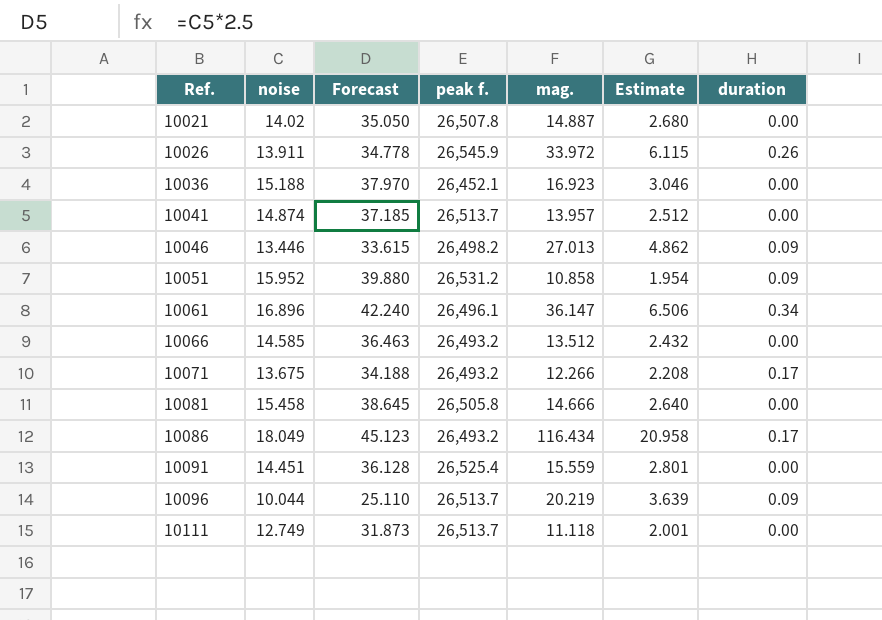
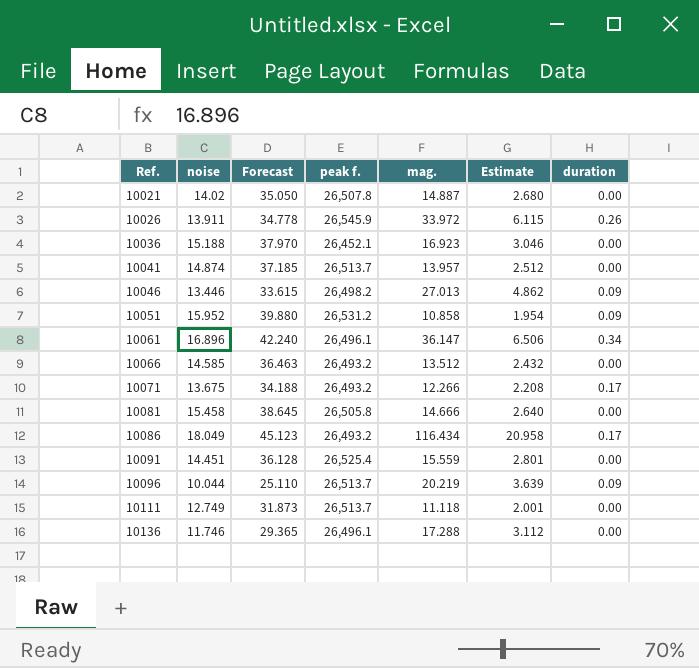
row 10136: none -> 11.746 | 29.365 | 26,496.1 | 17.288 | 3.112 | 0.00

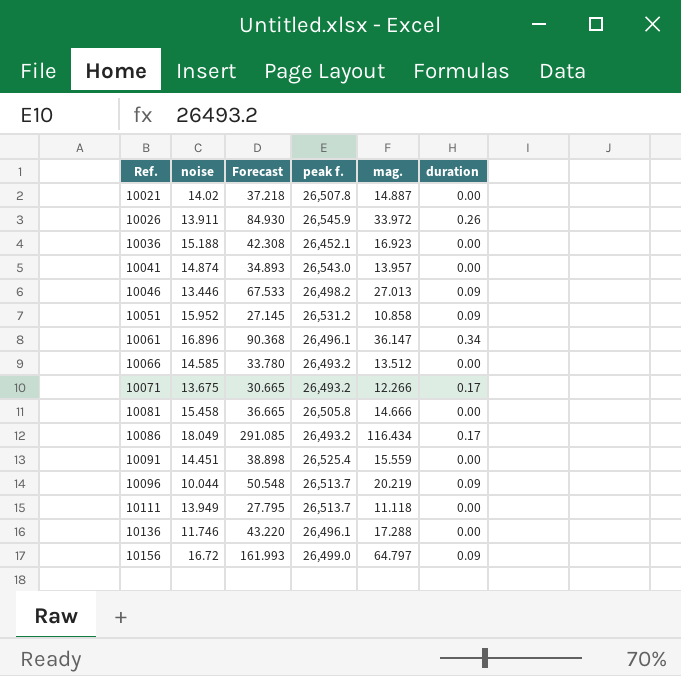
column Estimate | formula: [mag.] * 0.18 -> none
column Forecast | formula: [noise] * 2.5 -> [mag.] * 2.5
10041 | peak f.: 26,513.7 -> 26,543.0
10111 | noise: 12.749 -> 13.949
row 10156: none -> 16.72 | 161.993 | 26,499.0 | 64.797 | 0.09

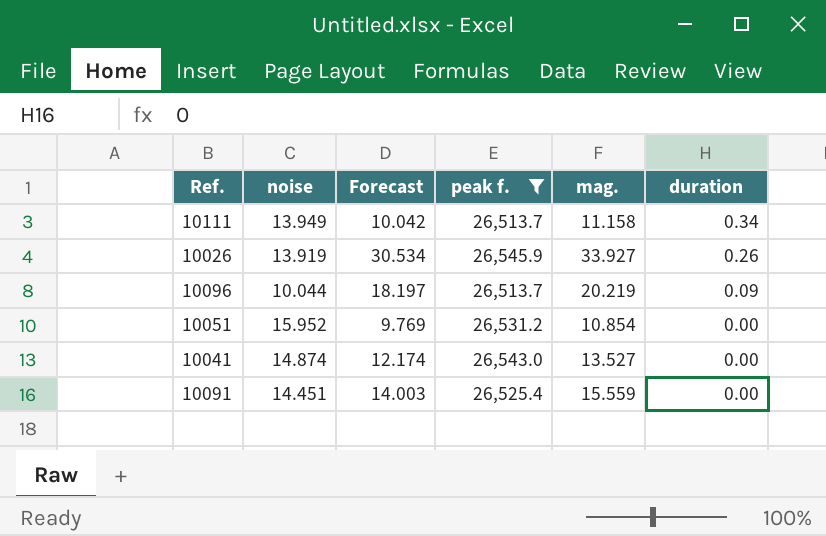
filter: none -> peak f. >= 26,513.7
row order: Ref. ascending -> duration descending
column Forecast | formula: [mag.] * 2.5 -> [mag.] * 0.9
10111 | mag.: 11.118 -> 11.158
10111 | duration: 0.00 -> 0.34
10026 | noise: 13.911 -> 13.919
10026 | mag.: 33.972 -> 33.927
10051 | mag.: 10.858 -> 10.854
10051 | duration: 0.09 -> 0.00
10041 | mag.: 13.957 -> 13.527

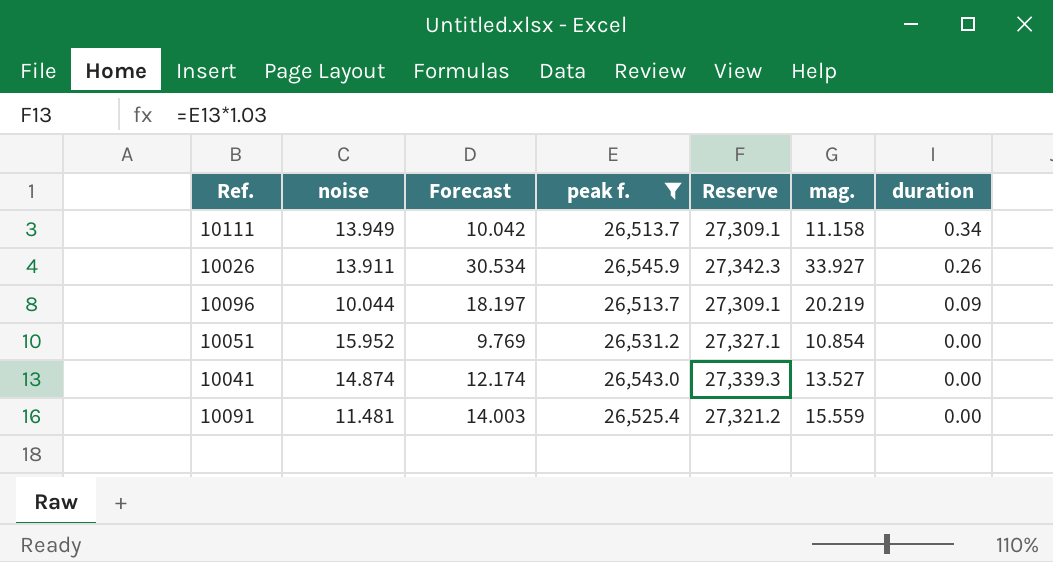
column Reserve | formula: none -> [peak f.] * 1.03
10026 | noise: 13.919 -> 13.911
10091 | noise: 14.451 -> 11.481

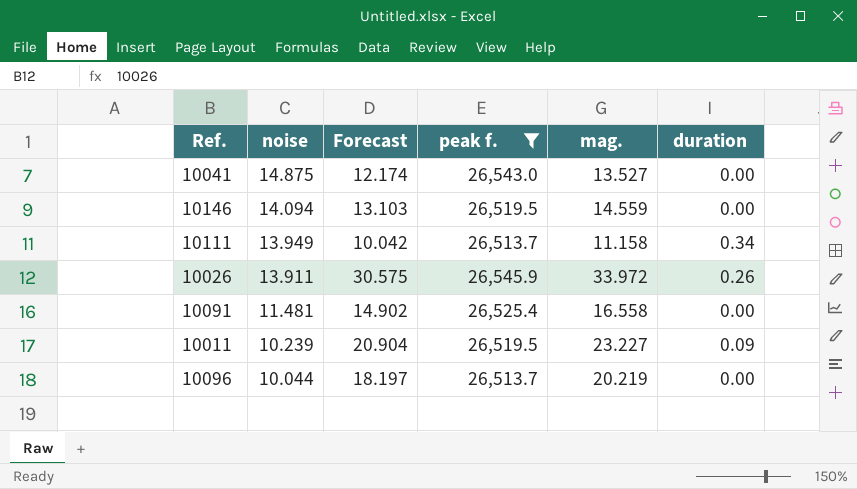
row order: duration descending -> noise descending
column Reserve | formula: [peak f.] * 1.03 -> none
row 10051: 15.952 | 9.769 | 26,531.2 | 27,327.1 | 10.854 | 0.00 -> none
10041 | noise: 14.874 -> 14.875
row 10146: none -> 14.094 | 13.103 | 26,519.5 | 14.559 | 0.00
10026 | Forecast: 30.534 -> 30.575
10026 | mag.: 33.927 -> 33.972
10091 | Forecast: 14.003 -> 14.902
10091 | mag.: 15.559 -> 16.558
row 10011: none -> 10.239 | 20.904 | 26,519.5 | 23.227 | 0.09
10096 | duration: 0.09 -> 0.00

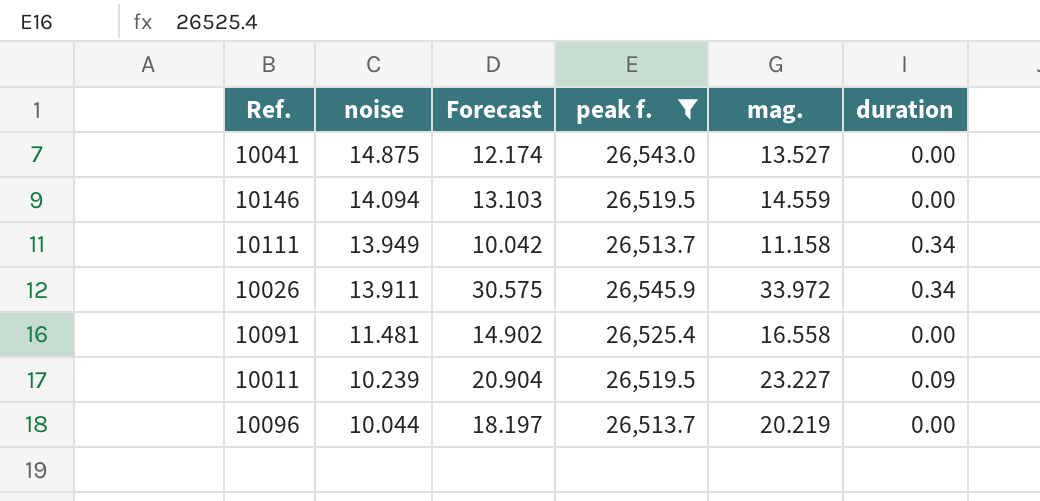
10026 | duration: 0.26 -> 0.34

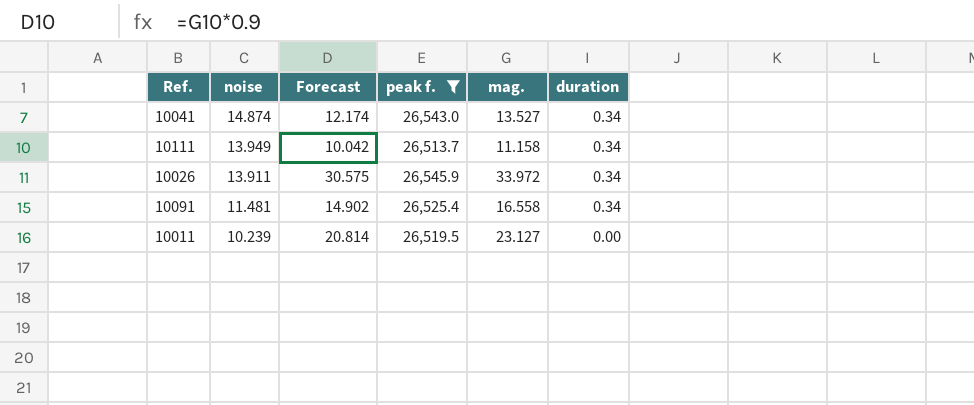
row 10146: 14.094 | 13.103 | 26,519.5 | 14.559 | 0.00 -> none
row 10096: 10.044 | 18.197 | 26,513.7 | 20.219 | 0.00 -> none
10041 | noise: 14.875 -> 14.874
10041 | duration: 0.00 -> 0.34
10091 | duration: 0.00 -> 0.34
10011 | Forecast: 20.904 -> 20.814
10011 | mag.: 23.227 -> 23.127
10011 | duration: 0.09 -> 0.00

